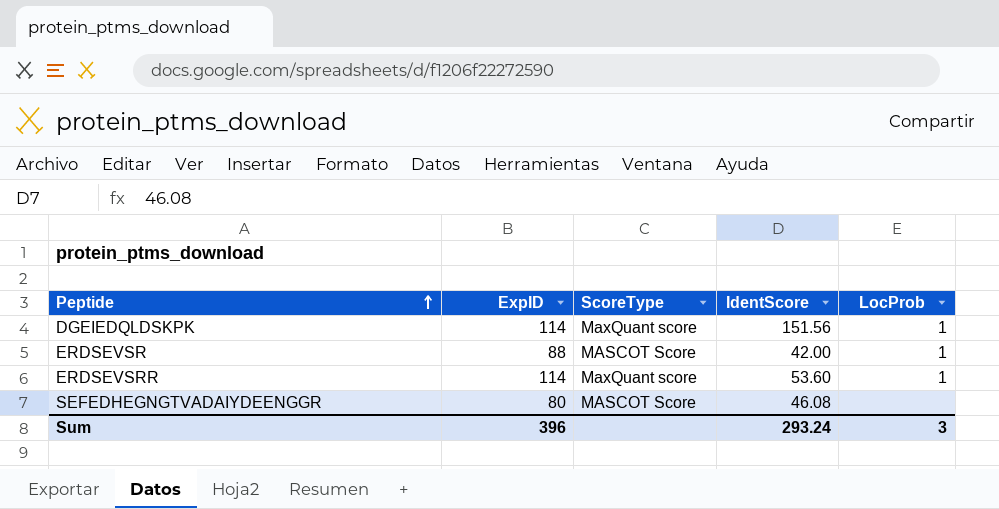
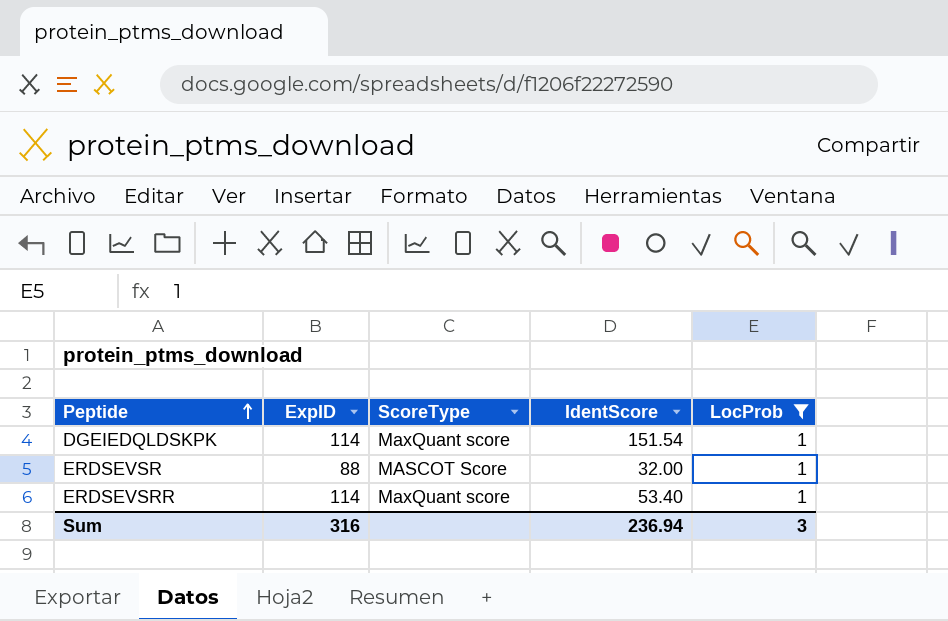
filter: none -> LocProb = 1
DGEIEDQLDSKPK | IdentScore: 151.56 -> 151.54
ERDSEVSR | IdentScore: 42.00 -> 32.00
ERDSEVSRR | IdentScore: 53.60 -> 53.40
Sum | ExpID: 396 -> 316
Sum | IdentScore: 293.24 -> 236.94

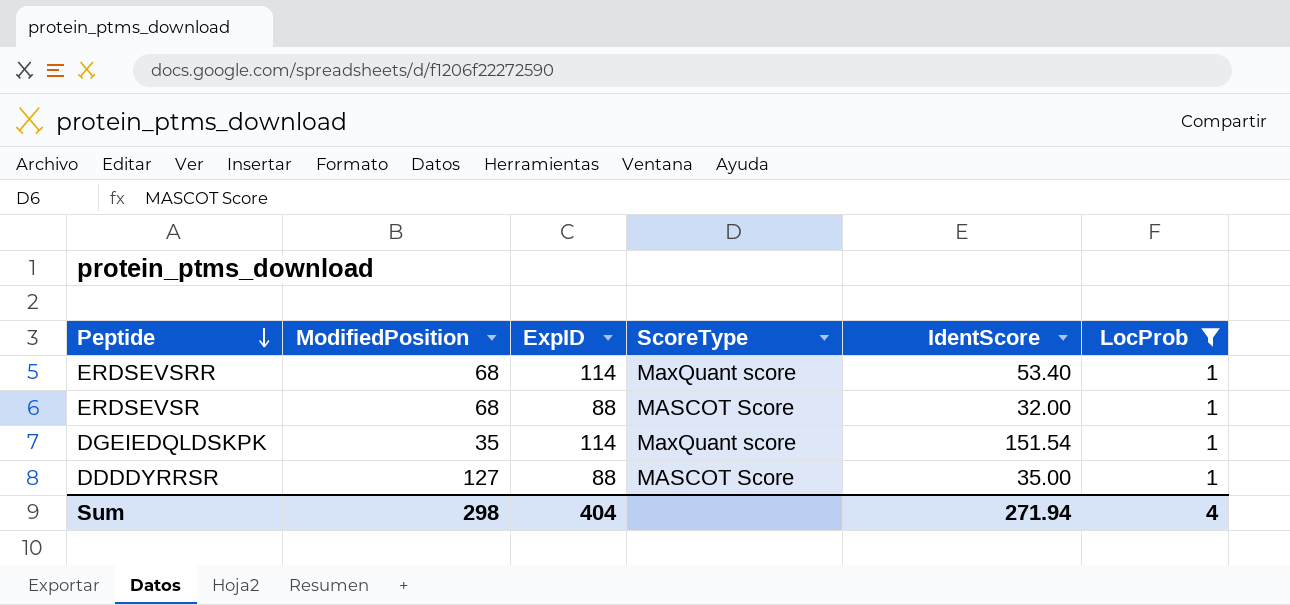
row order: Peptide ascending -> Peptide descending
column ModifiedPosition | position: none -> 2
row DDDDYRRSR: none -> 127 | 88 | MASCOT Score | 35.00 | 1
Sum | ExpID: 316 -> 404
Sum | IdentScore: 236.94 -> 271.94
Sum | LocProb: 3 -> 4

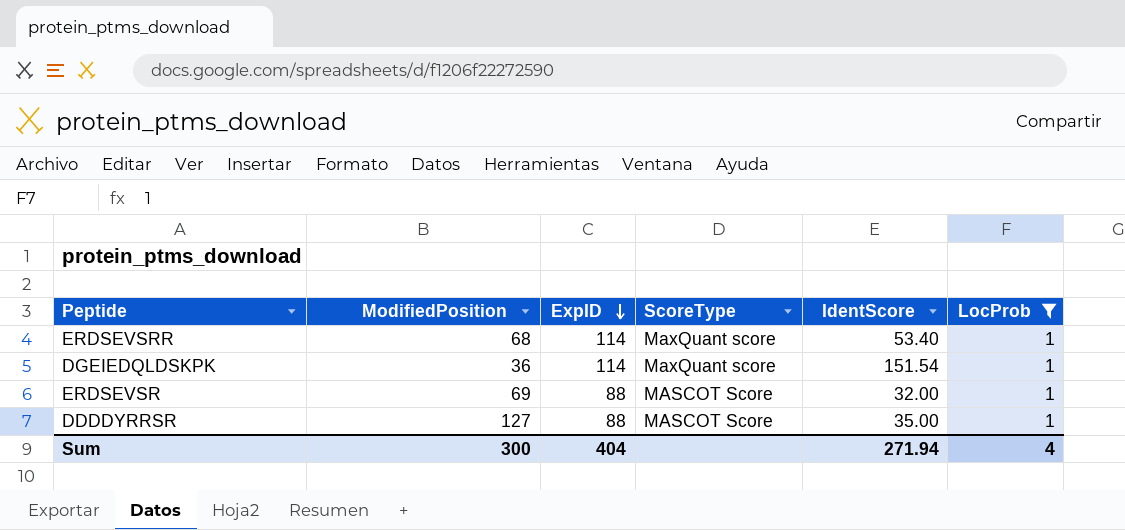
row order: Peptide descending -> ExpID descending
DGEIEDQLDSKPK | ModifiedPosition: 35 -> 36
ERDSEVSR | ModifiedPosition: 68 -> 69
Sum | ModifiedPosition: 298 -> 300

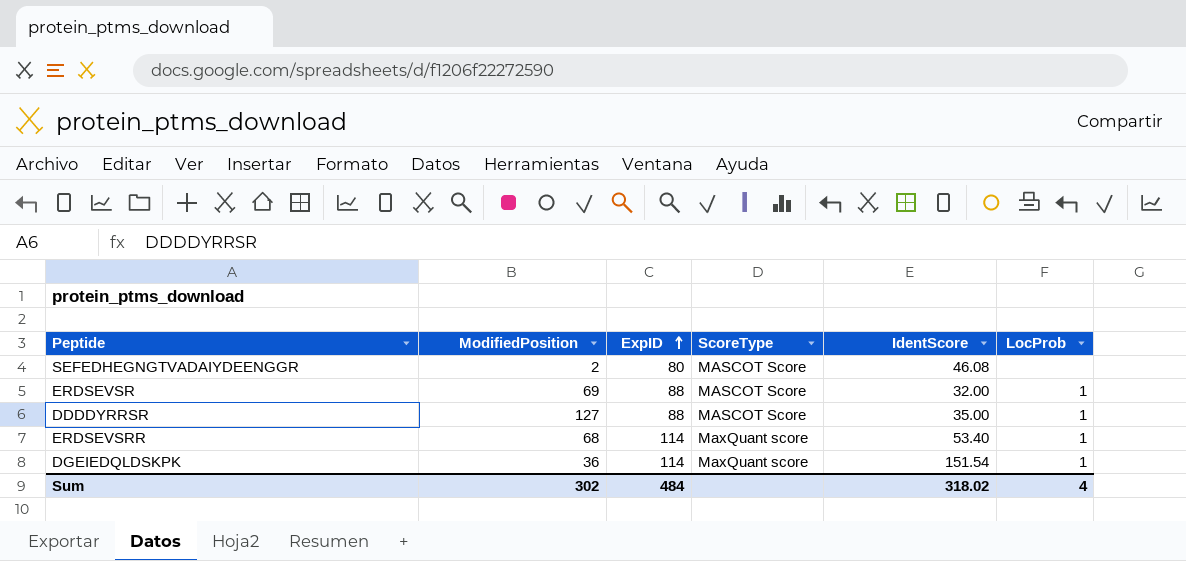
filter: LocProb = 1 -> none
row order: ExpID descending -> ExpID ascending
Sum | ModifiedPosition: 300 -> 302
Sum | ExpID: 404 -> 484
Sum | IdentScore: 271.94 -> 318.02

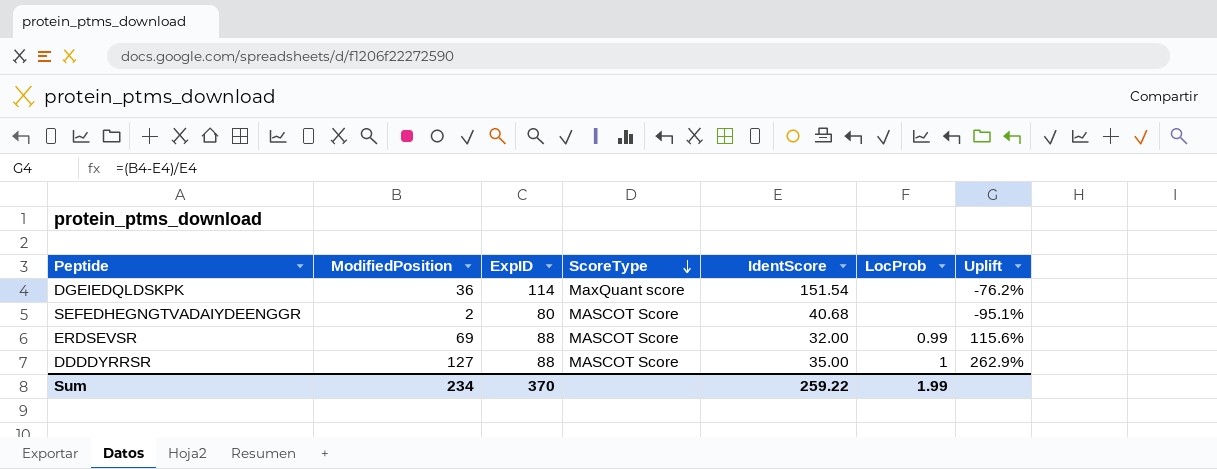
row order: ExpID ascending -> ScoreType descending
column Uplift | formula: none -> ([ModifiedPosition] - [IdentScore]) / [IdentScore]
row ERDSEVSRR: 68 | 114 | MaxQuant score | 53.40 | 1 -> none
DGEIEDQLDSKPK | LocProb: 1 -> none
SEFEDHEGNGTVADAIYDEENGGR | IdentScore: 46.08 -> 40.68
ERDSEVSR | LocProb: 1 -> 0.99
Sum | ModifiedPosition: 302 -> 234
Sum | ExpID: 484 -> 370
Sum | IdentScore: 318.02 -> 259.22
Sum | LocProb: 4 -> 1.99

